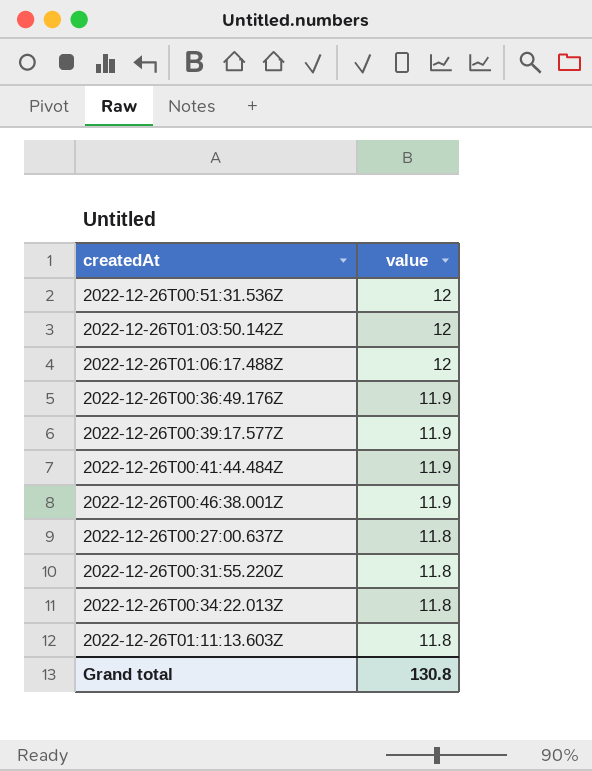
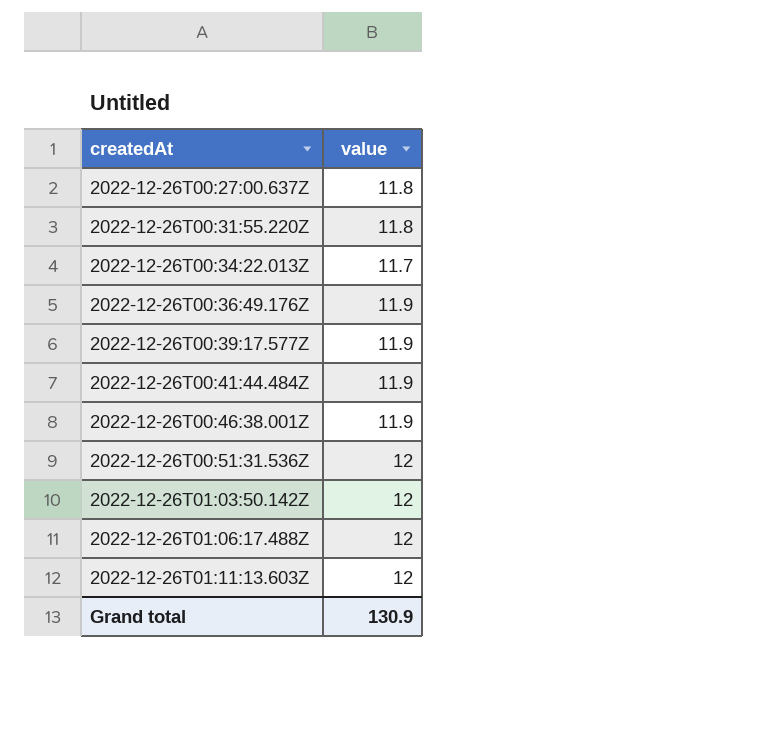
row order: value descending -> createdAt ascending
2022-12-26T00:34:22.013Z | value: 11.8 -> 11.7
2022-12-26T01:11:13.603Z | value: 11.8 -> 12
Grand total | value: 130.8 -> 130.9

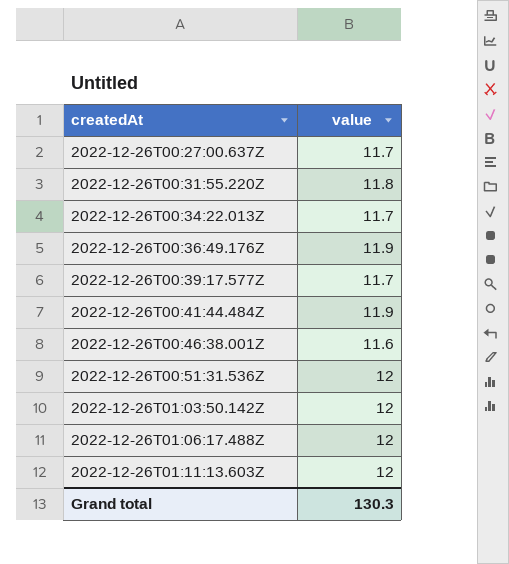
2022-12-26T00:27:00.637Z | value: 11.8 -> 11.7
2022-12-26T00:39:17.577Z | value: 11.9 -> 11.7
2022-12-26T00:46:38.001Z | value: 11.9 -> 11.6
Grand total | value: 130.9 -> 130.3

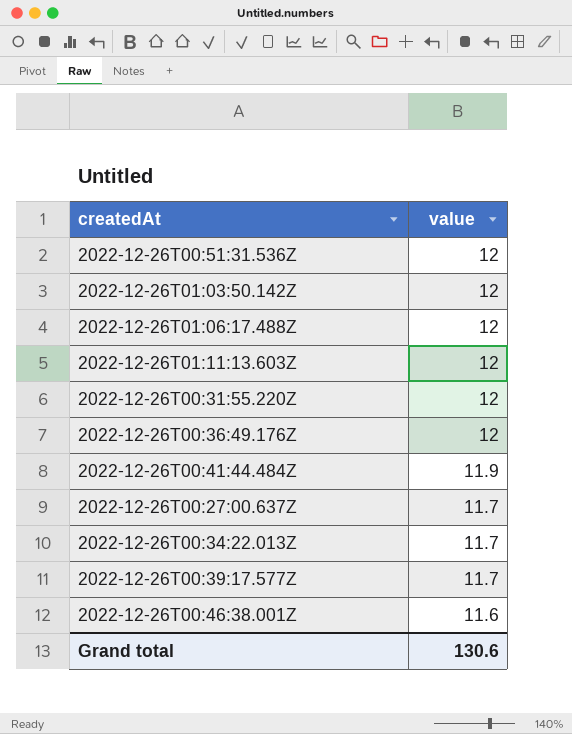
row order: createdAt ascending -> value descending
2022-12-26T00:31:55.220Z | value: 11.8 -> 12
2022-12-26T00:36:49.176Z | value: 11.9 -> 12
Grand total | value: 130.3 -> 130.6

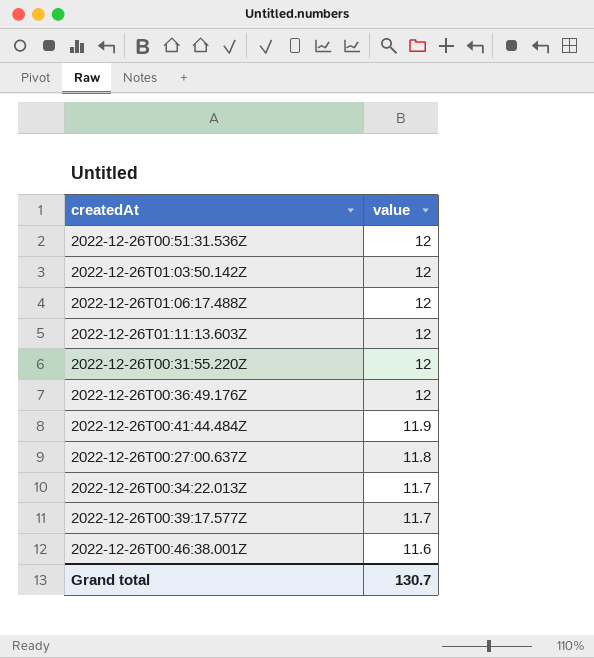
2022-12-26T00:27:00.637Z | value: 11.7 -> 11.8
Grand total | value: 130.6 -> 130.7

